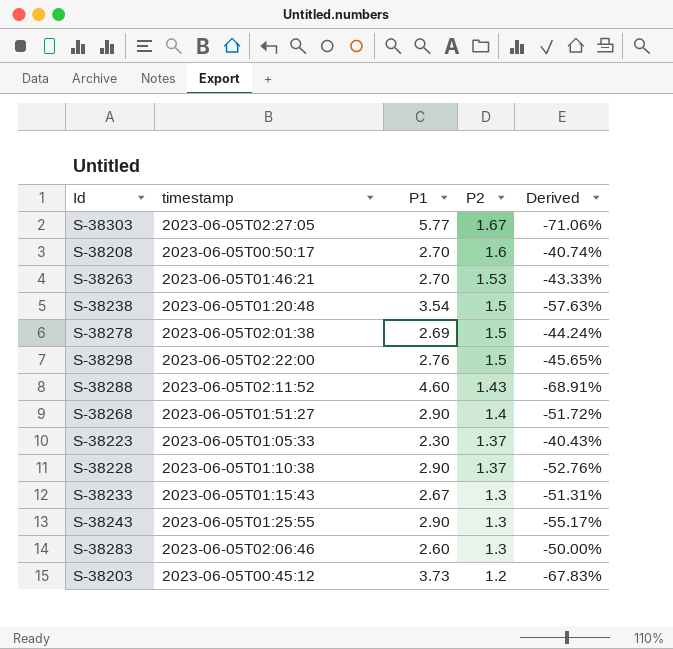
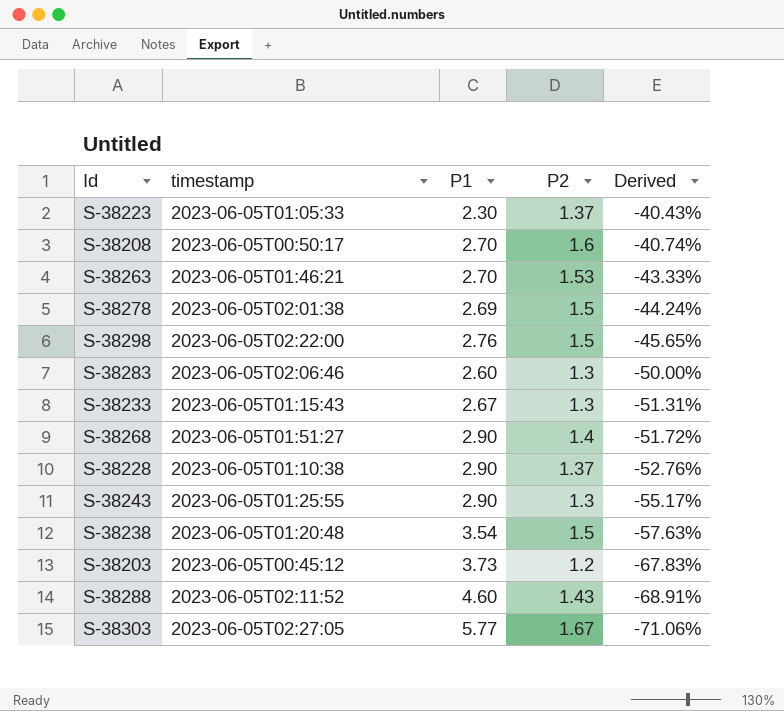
row order: P2 descending -> Derived descending

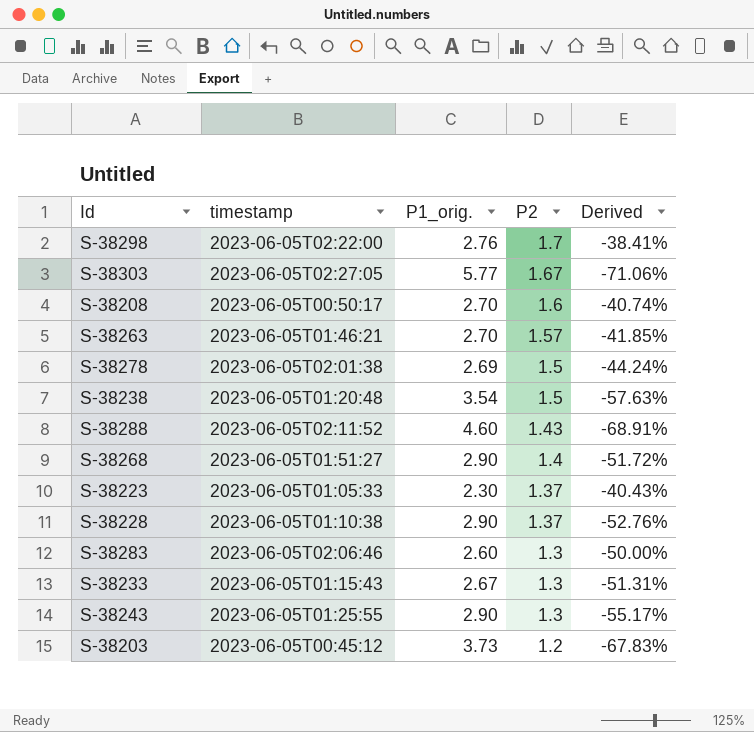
row order: Derived descending -> P2 descending
column name: P1 -> P1_orig.
S-38298 | P2: 1.5 -> 1.7
S-38298 | Derived: -45.65% -> -38.41%
S-38263 | P2: 1.53 -> 1.57
S-38263 | Derived: -43.33% -> -41.85%

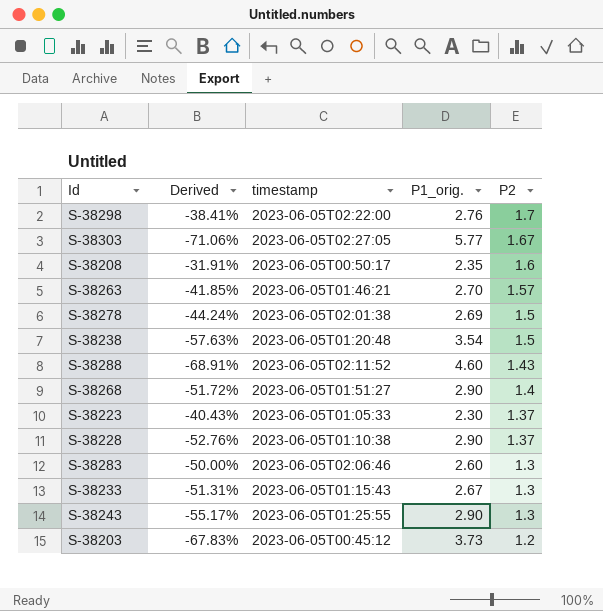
column Derived | position: 5 -> 2
S-38208 | Derived: -40.74% -> -31.91%
S-38208 | P1_orig.: 2.70 -> 2.35

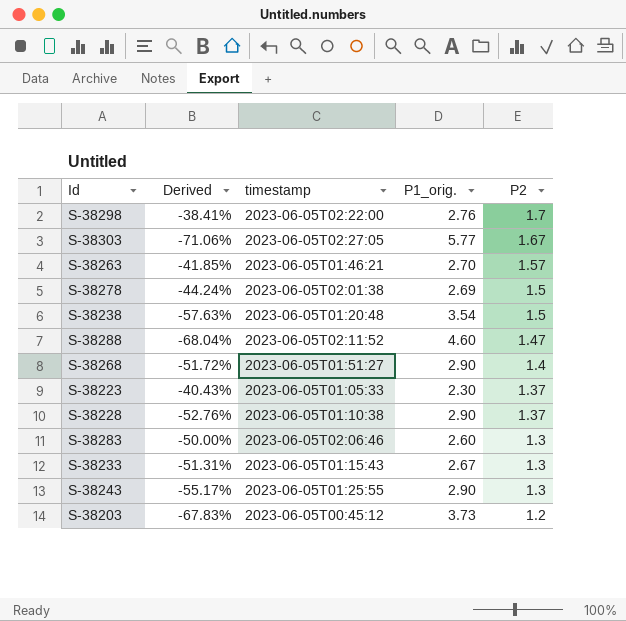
row S-38208: -31.91% | 2023-06-05T00:50:17 | 2.35 | 1.6 -> none
S-38288 | Derived: -68.91% -> -68.04%
S-38288 | P2: 1.43 -> 1.47

